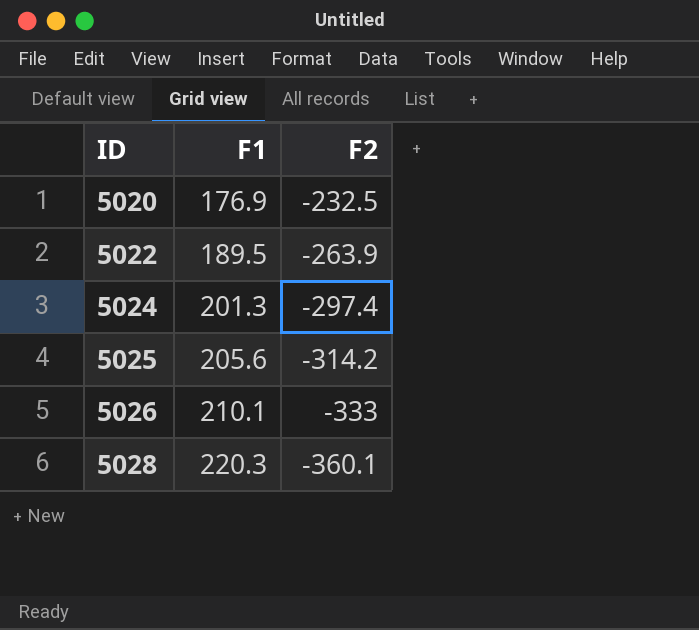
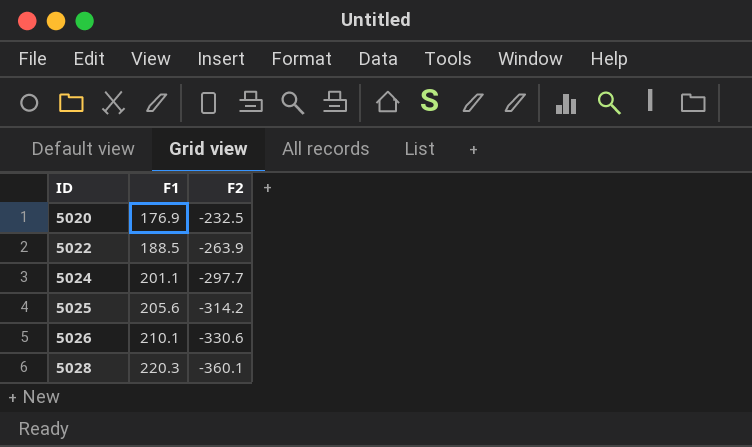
5022 | F1: 189.5 -> 188.5
5024 | F1: 201.3 -> 201.1
5024 | F2: -297.4 -> -297.7
5026 | F2: -333 -> -330.6

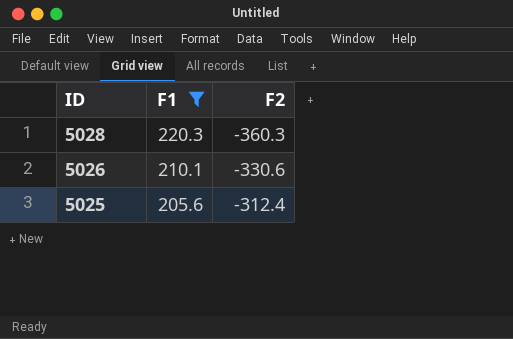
filter: none -> F1 >= 205.6
row order: ID ascending -> ID descending
5028 | F2: -360.1 -> -360.3
5025 | F2: -314.2 -> -312.4

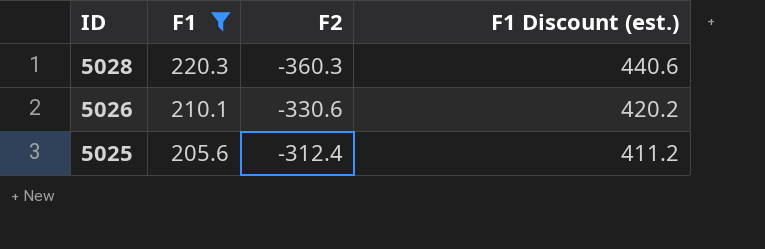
column F1 Discount (est.) | formula: none -> [F1] * 2

